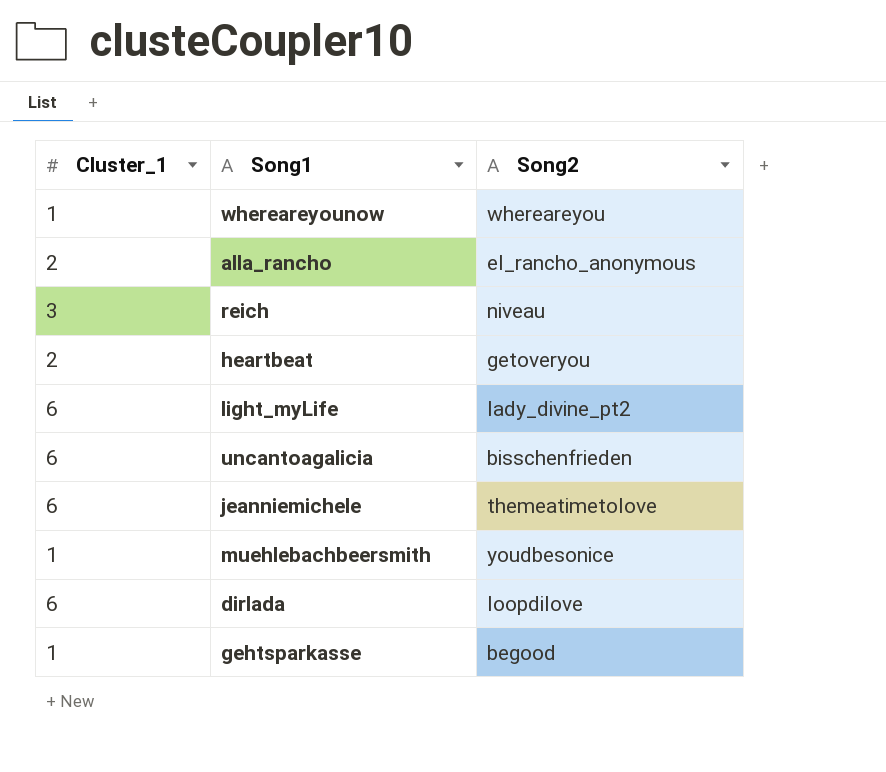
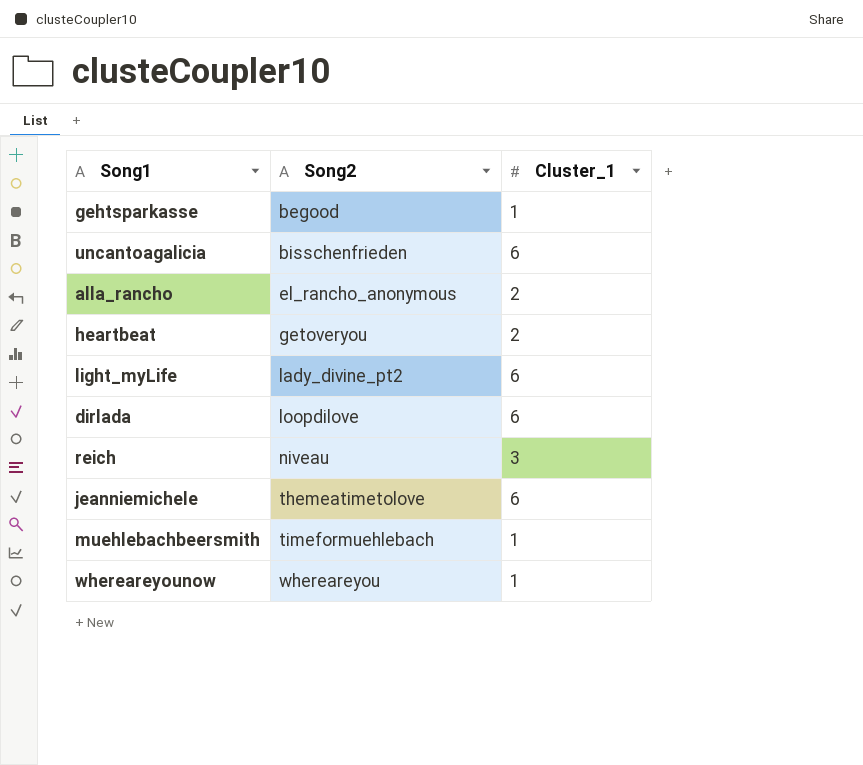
row order: none -> Song2 ascending
column Cluster_1 | position: 1 -> 3
muehlebachbeersmith | Song2: youdbesonice -> timeformuehlebach

